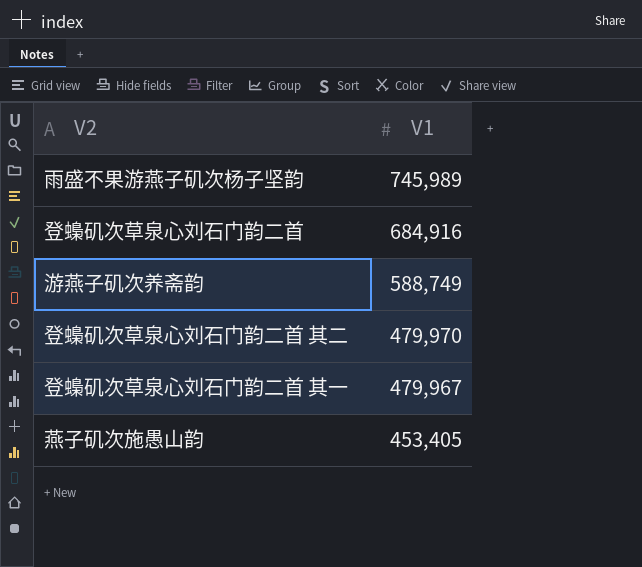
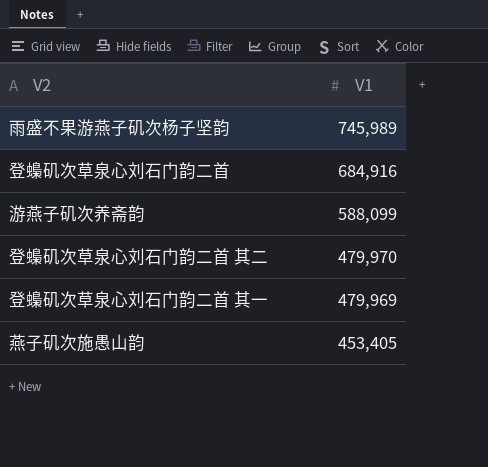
游燕子矶次养斋韵 | V1: 588,749 -> 588,099
登蟂矶次草泉心刘石门韵二首 其一 | V1: 479,967 -> 479,969

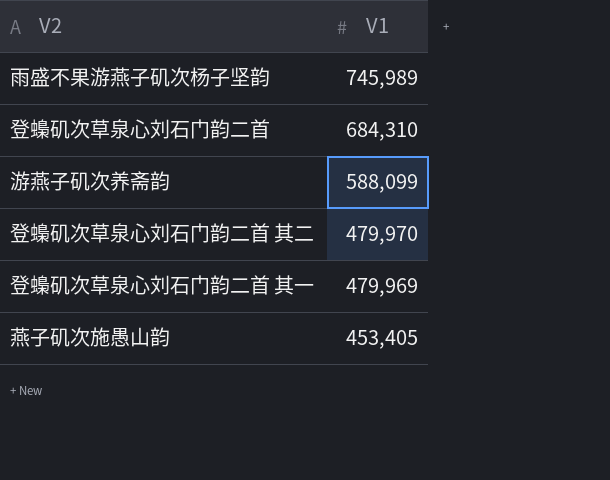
登蟂矶次草泉心刘石门韵二首 | V1: 684,916 -> 684,310

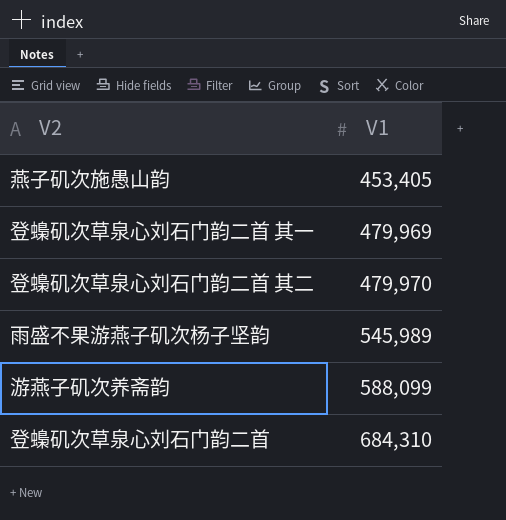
row order: V1 descending -> V1 ascending
雨盛不果游燕子矶次杨子坚韵 | V1: 745,989 -> 545,989

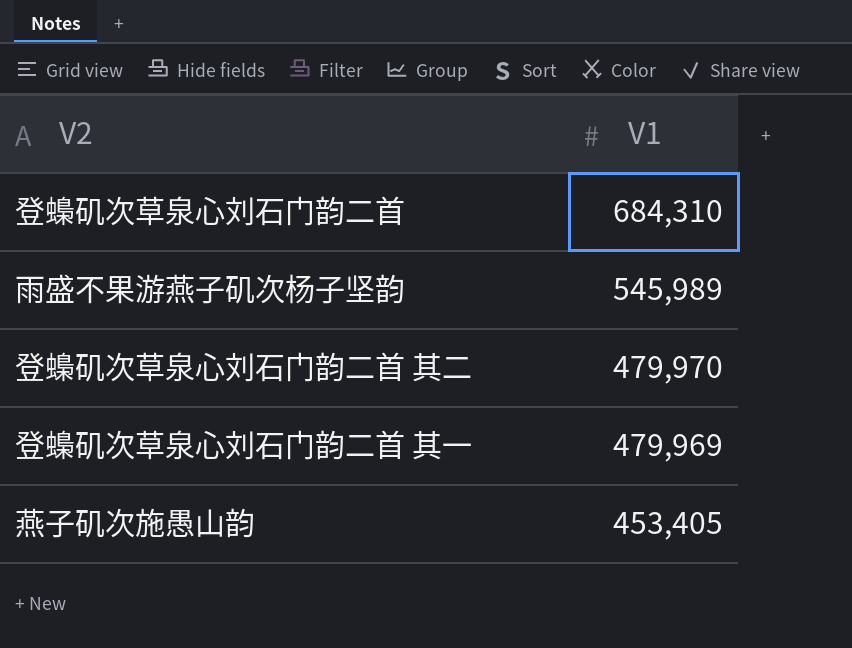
row order: V1 ascending -> V1 descending
row 游燕子矶次养斋韵: 588,099 -> none

